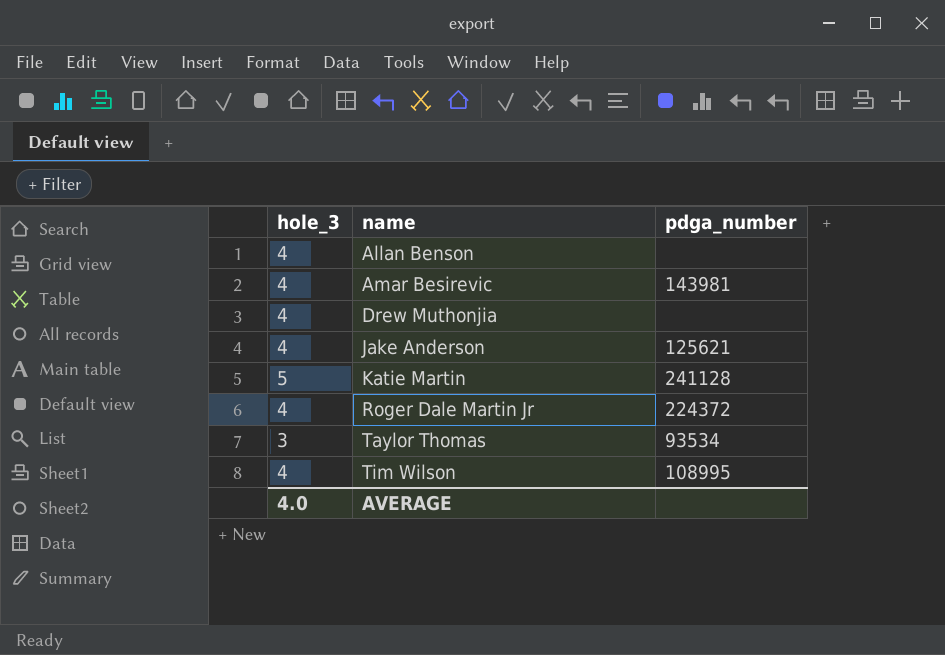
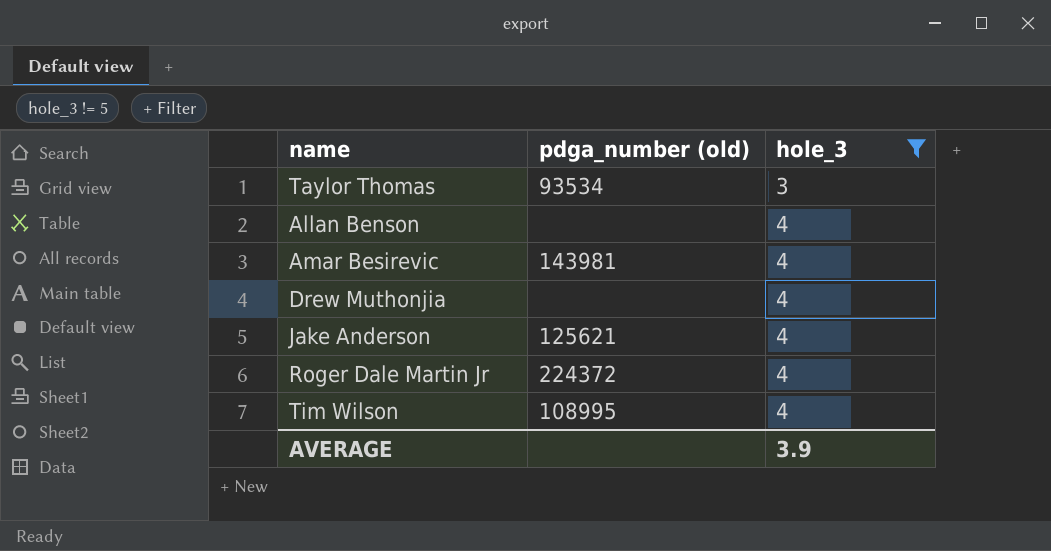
filter: none -> hole_3 != 5
row order: name ascending -> hole_3 ascending
column name: pdga_number -> pdga_number (old)
column hole_3 | position: 1 -> 3
AVERAGE | hole_3: 4.0 -> 3.9

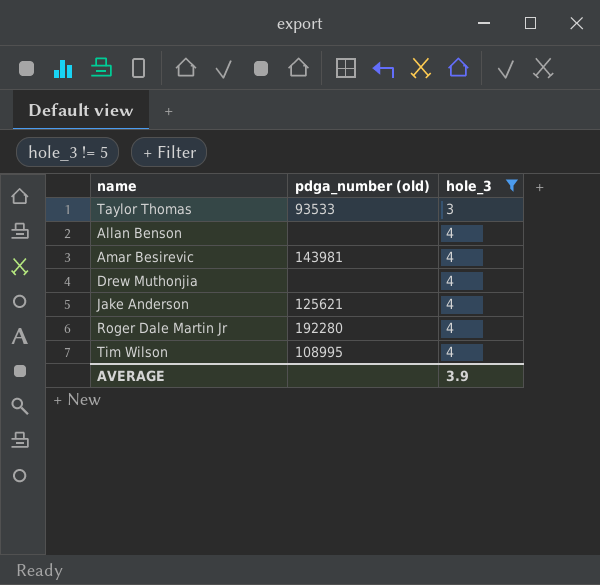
Taylor Thomas | pdga_number (old): 93534 -> 93533
Roger Dale Martin Jr | pdga_number (old): 224372 -> 192280

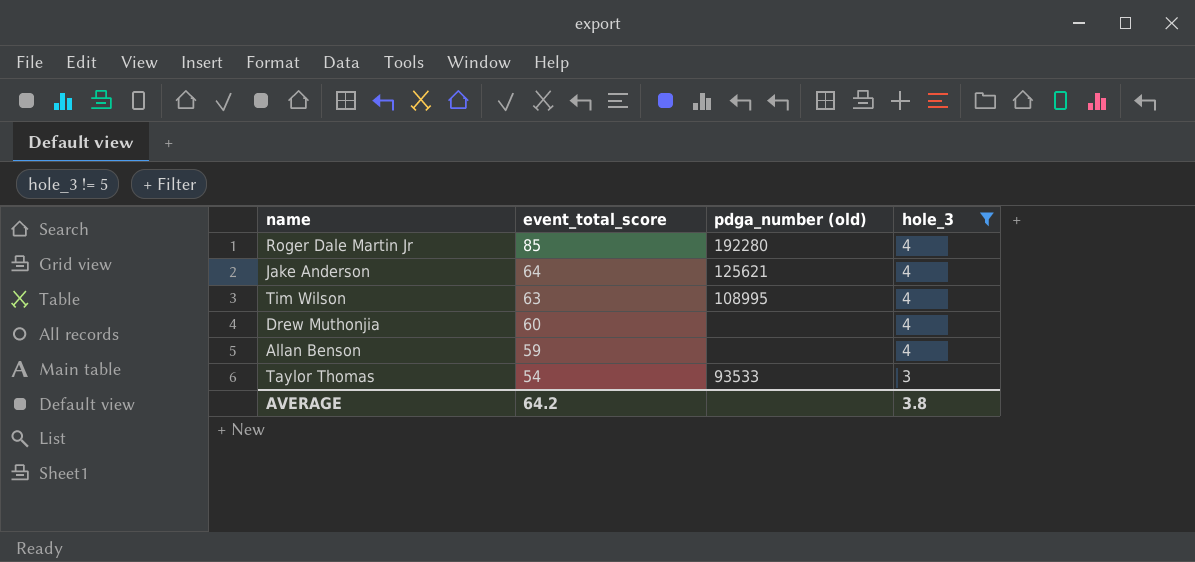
row order: hole_3 ascending -> event_total_score descending
column event_total_score | position: none -> 2
row Amar Besirevic: 143981 | 4 -> none
AVERAGE | hole_3: 3.9 -> 3.8

